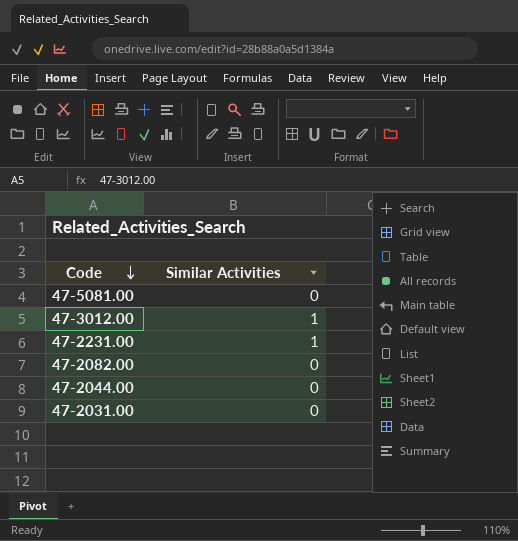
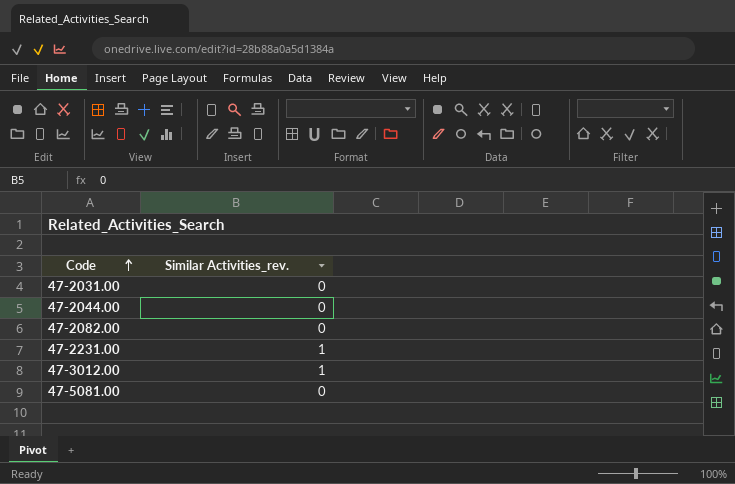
row order: Code descending -> Code ascending
column name: Similar Activities -> Similar Activities_rev.

